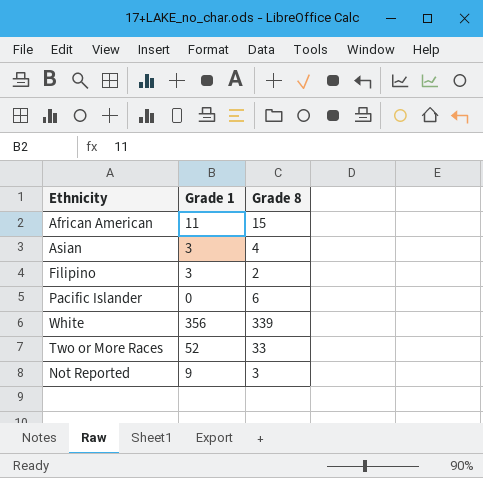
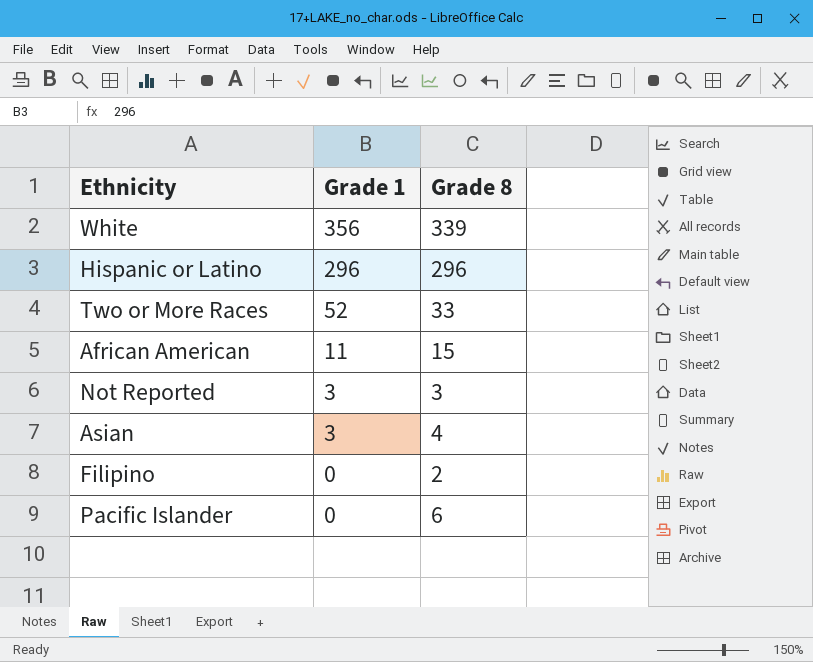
row order: none -> Grade 1 descending
row Hispanic or Latino: none -> 296 | 296
Not Reported | Grade 1: 9 -> 3
Filipino | Grade 1: 3 -> 0

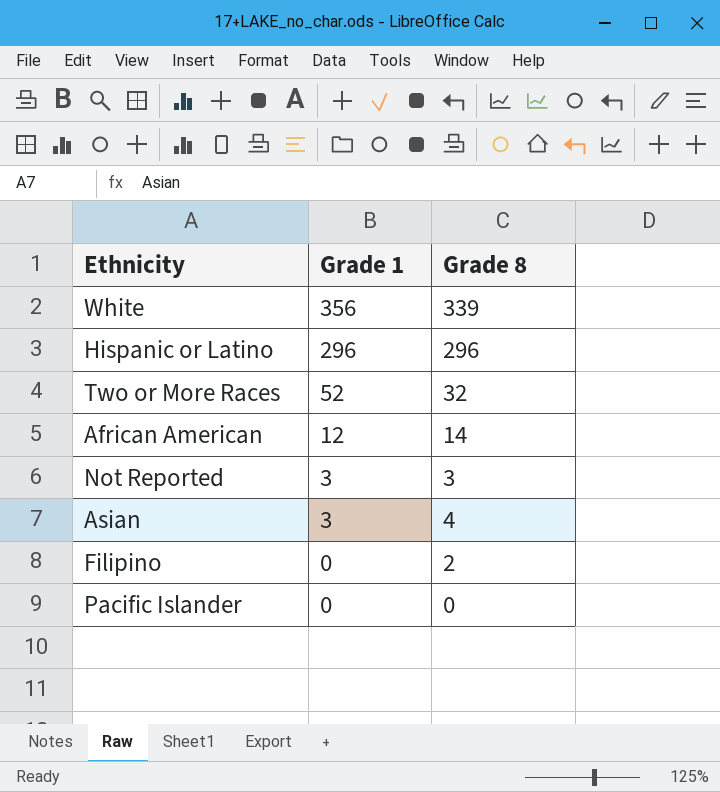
Two or More Races | Grade 8: 33 -> 32
African American | Grade 1: 11 -> 12
African American | Grade 8: 15 -> 14
Pacific Islander | Grade 8: 6 -> 0

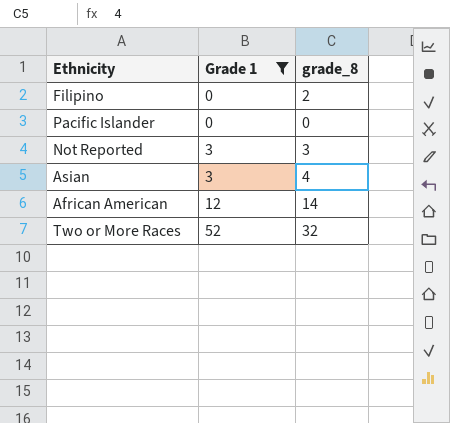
filter: none -> Grade 1 <= 52
row order: Grade 1 descending -> Grade 1 ascending
column name: Grade 8 -> grade_8

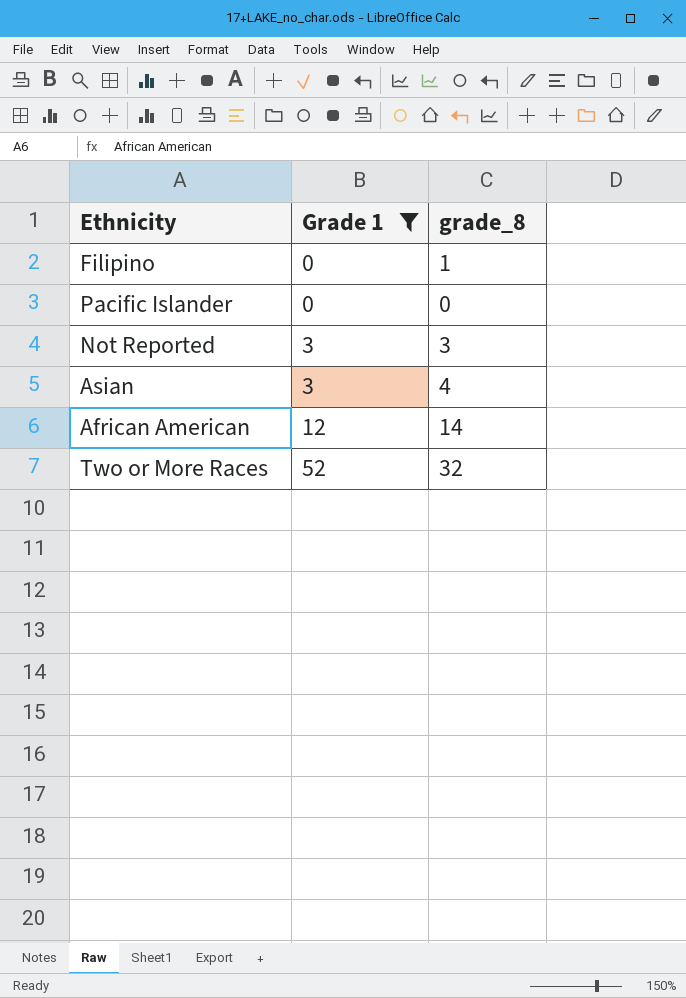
Filipino | grade_8: 2 -> 1

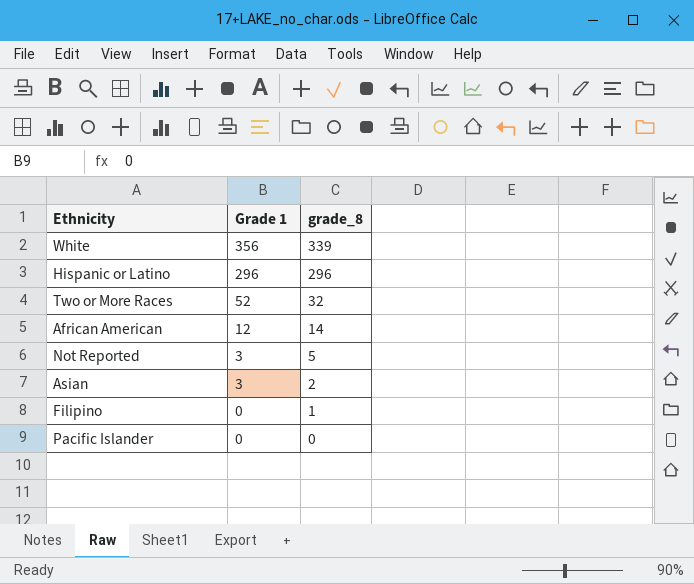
filter: Grade 1 <= 52 -> none
row order: Grade 1 ascending -> Grade 1 descending
Not Reported | grade_8: 3 -> 5
Asian | grade_8: 4 -> 2

